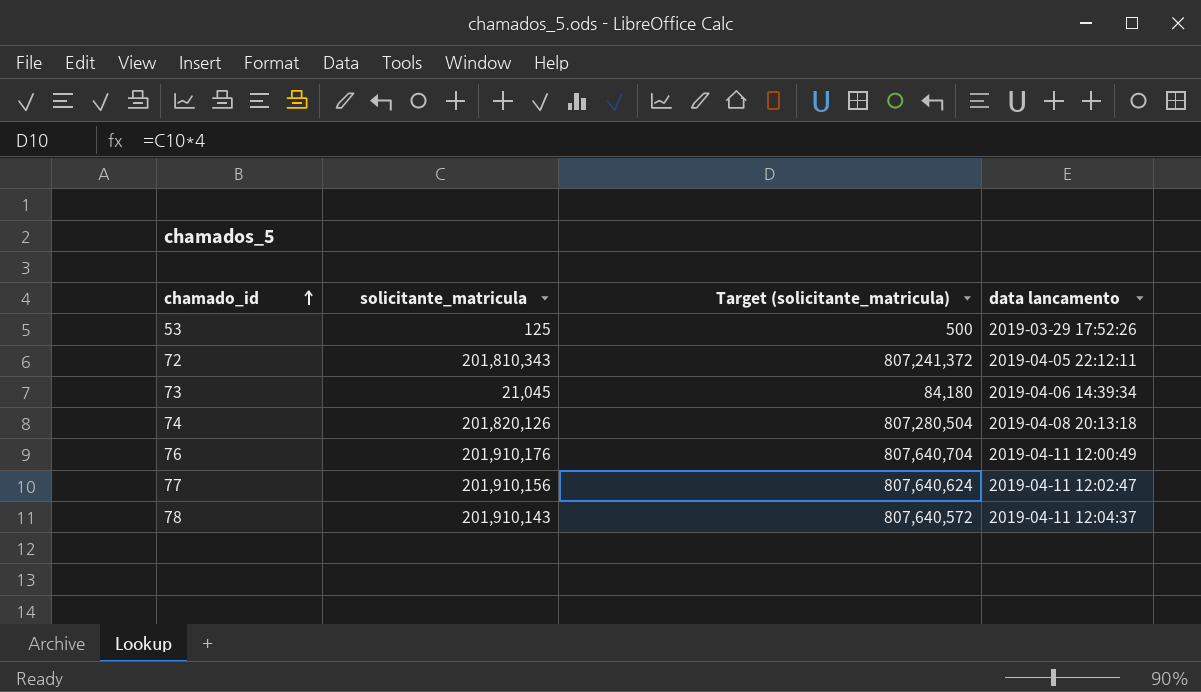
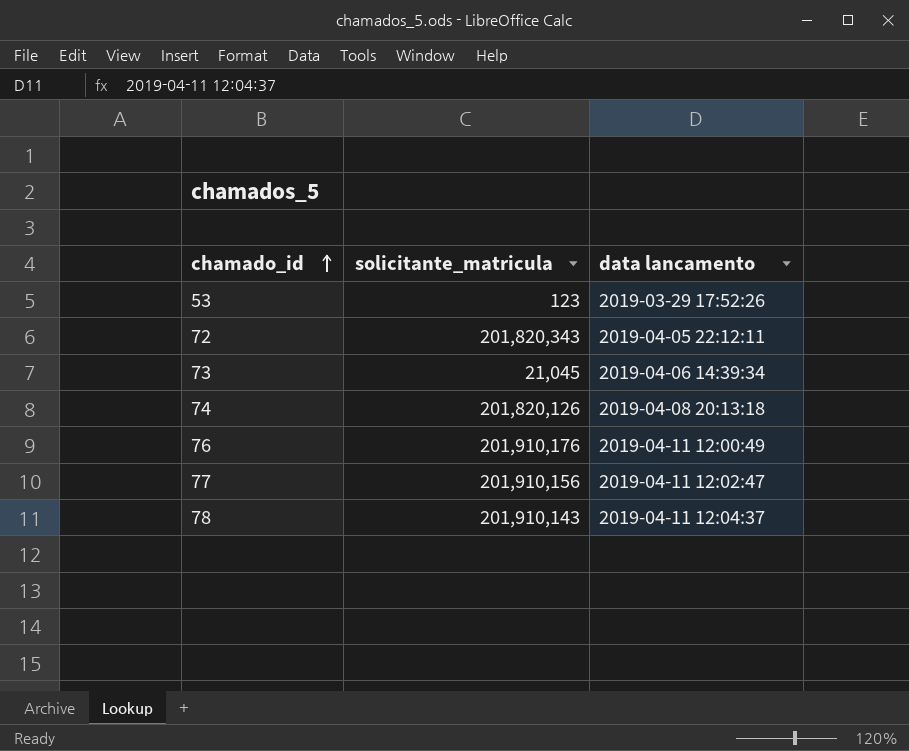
column Target (solicitante_matricula) | formula: [solicitante_matricula] * 4 -> none
53 | solicitante_matricula: 125 -> 123
72 | solicitante_matricula: 201,810,343 -> 201,820,343

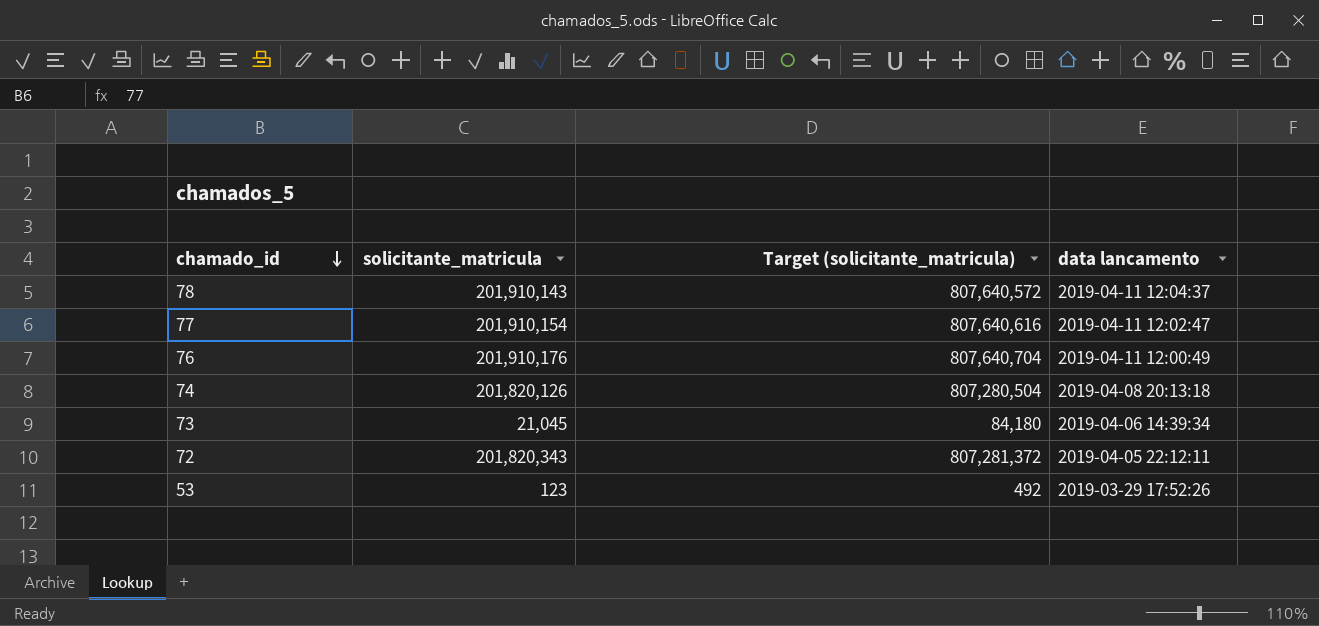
row order: chamado_id ascending -> chamado_id descending
column Target (solicitante_matricula) | formula: none -> [solicitante_matricula] * 4
77 | solicitante_matricula: 201,910,156 -> 201,910,154

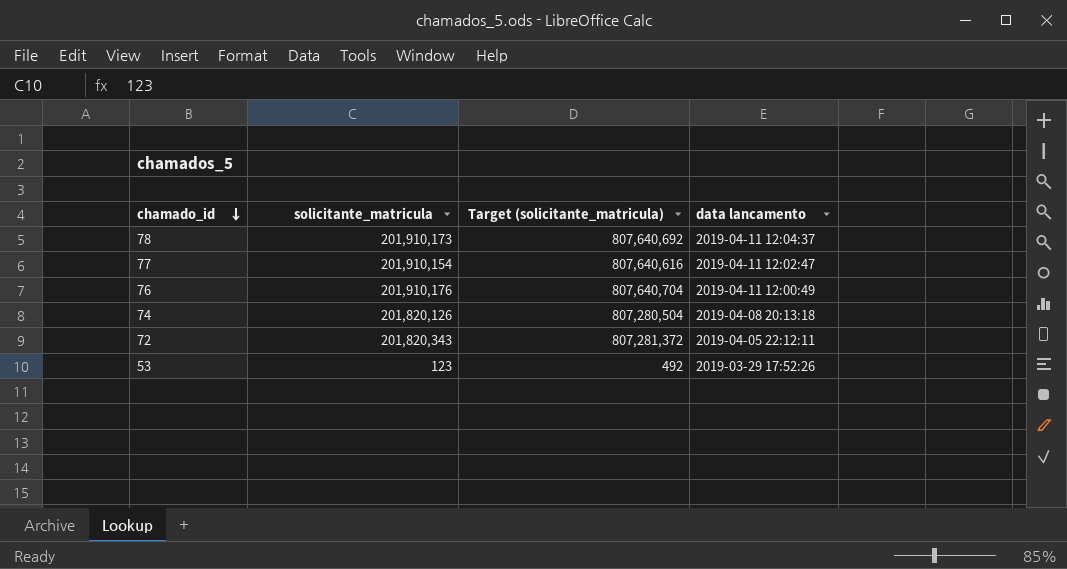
row 73: 21,045 | 84,180 | 2019-04-06 14:39:34 -> none
78 | solicitante_matricula: 201,910,143 -> 201,910,173
78 | Target (solicitante_matricula): 807,640,572 -> 807,640,692

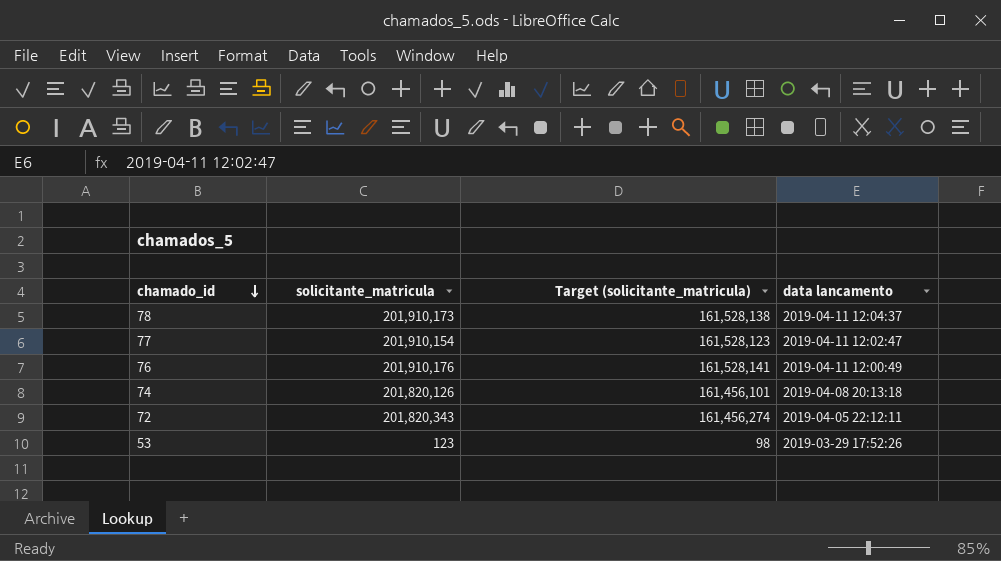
column Target (solicitante_matricula) | formula: [solicitante_matricula] * 4 -> [solicitante_matricula] * 0.8

